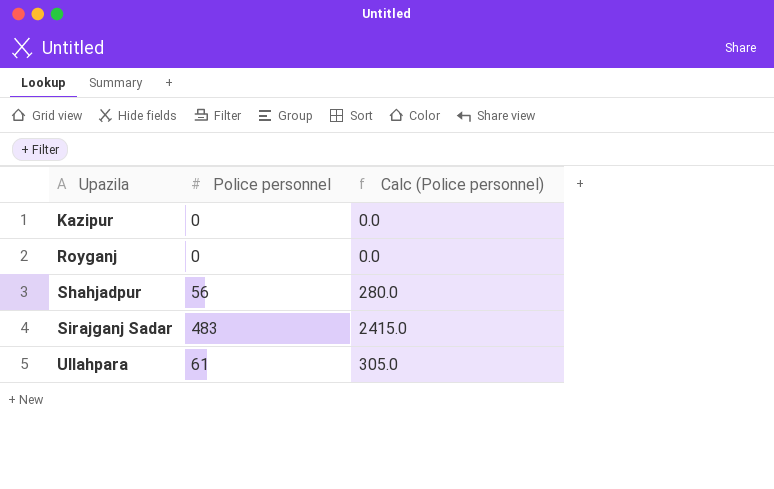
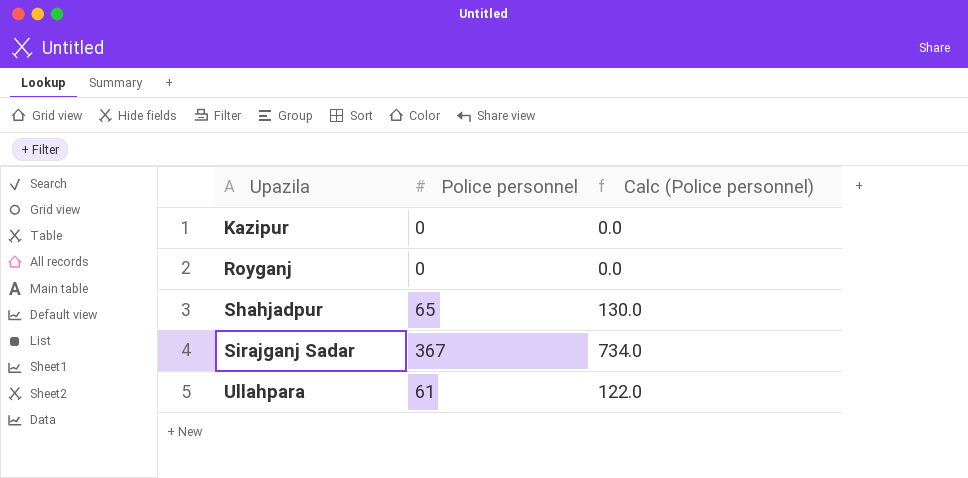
column Calc (Police personnel) | formula: [Police personnel] * 5 -> [Police personnel] * 2
Shahjadpur | Police personnel: 56 -> 65
Sirajganj Sadar | Police personnel: 483 -> 367

